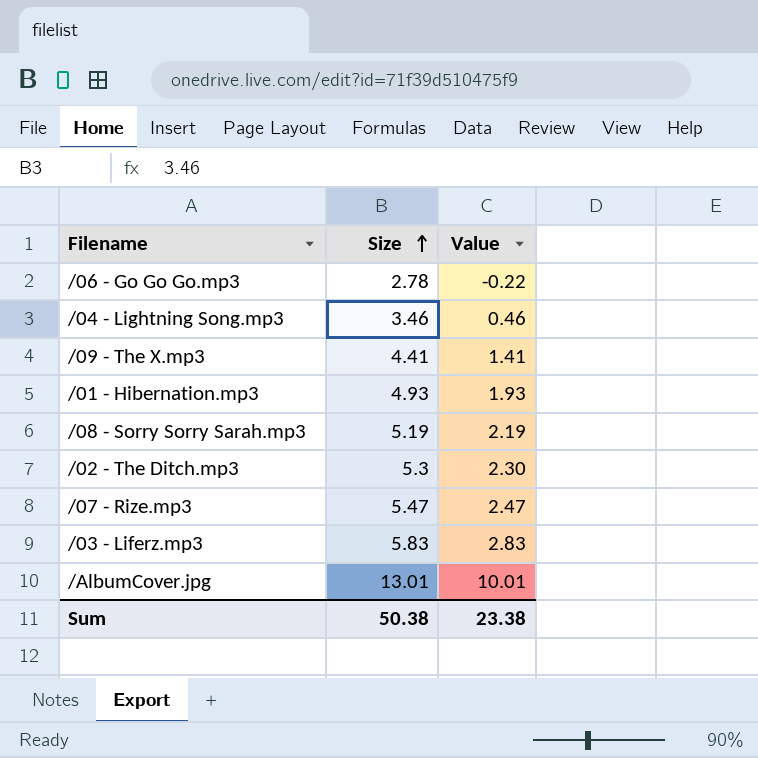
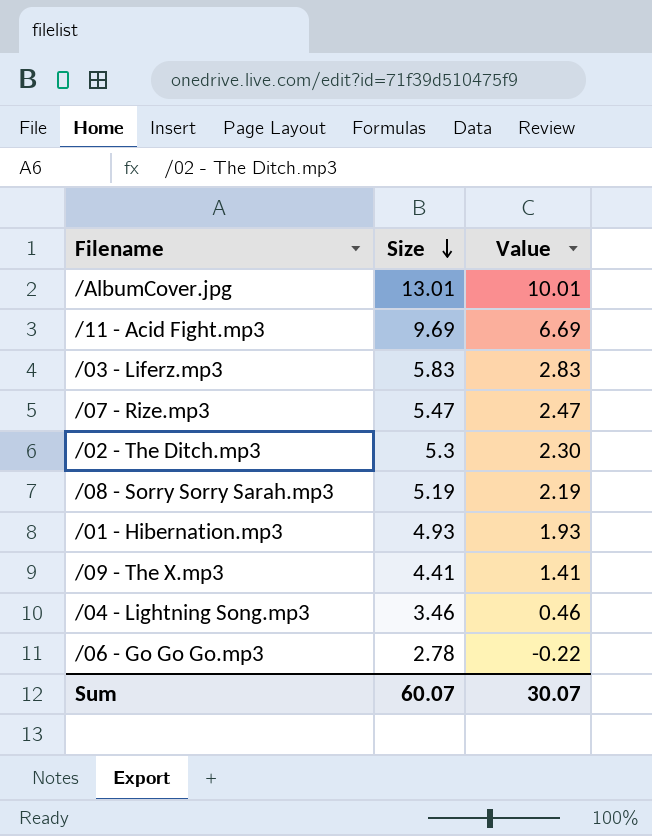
row order: Size ascending -> Size descending
row /11 - Acid Fight.mp3: none -> 9.69 | 6.69
Sum | Size: 50.38 -> 60.07
Sum | Value: 23.38 -> 30.07

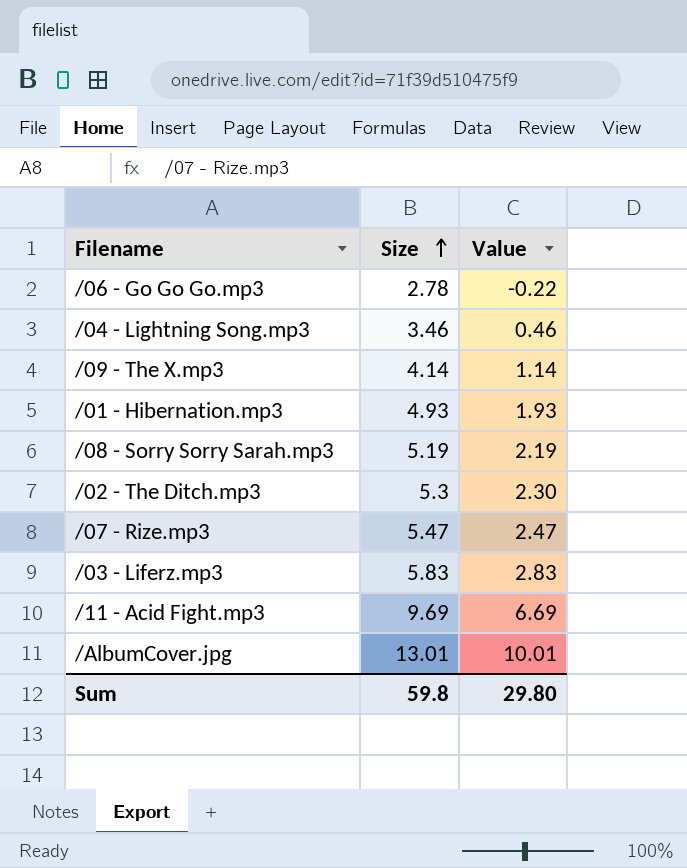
row order: Size descending -> Size ascending
/09 - The X.mp3 | Size: 4.41 -> 4.14
/09 - The X.mp3 | Value: 1.41 -> 1.14
Sum | Size: 60.07 -> 59.8
Sum | Value: 30.07 -> 29.80

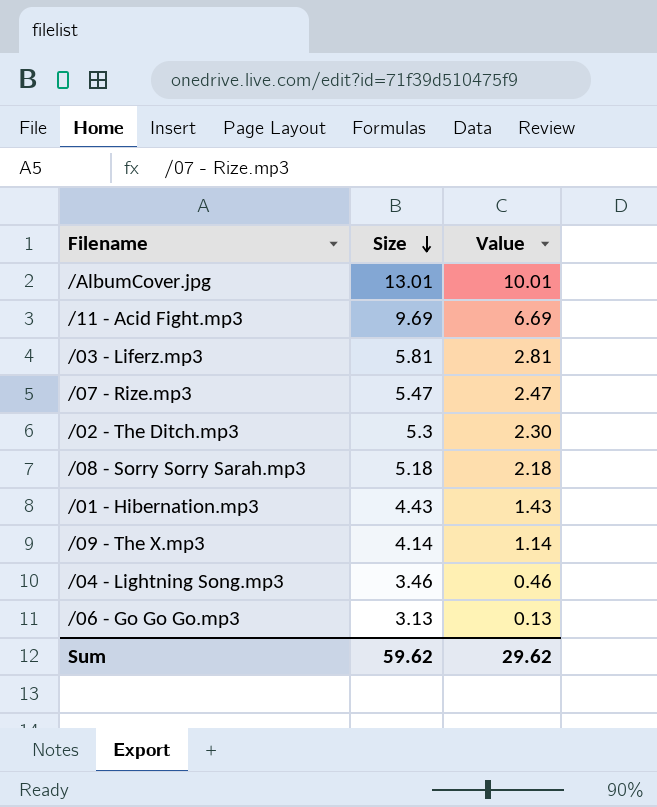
row order: Size ascending -> Size descending
/03 - Liferz.mp3 | Size: 5.83 -> 5.81
/03 - Liferz.mp3 | Value: 2.83 -> 2.81
/08 - Sorry Sorry Sarah.mp3 | Size: 5.19 -> 5.18
/08 - Sorry Sorry Sarah.mp3 | Value: 2.19 -> 2.18
/01 - Hibernation.mp3 | Size: 4.93 -> 4.43
/01 - Hibernation.mp3 | Value: 1.93 -> 1.43
/06 - Go Go Go.mp3 | Size: 2.78 -> 3.13
/06 - Go Go Go.mp3 | Value: -0.22 -> 0.13
Sum | Size: 59.8 -> 59.62
Sum | Value: 29.80 -> 29.62

